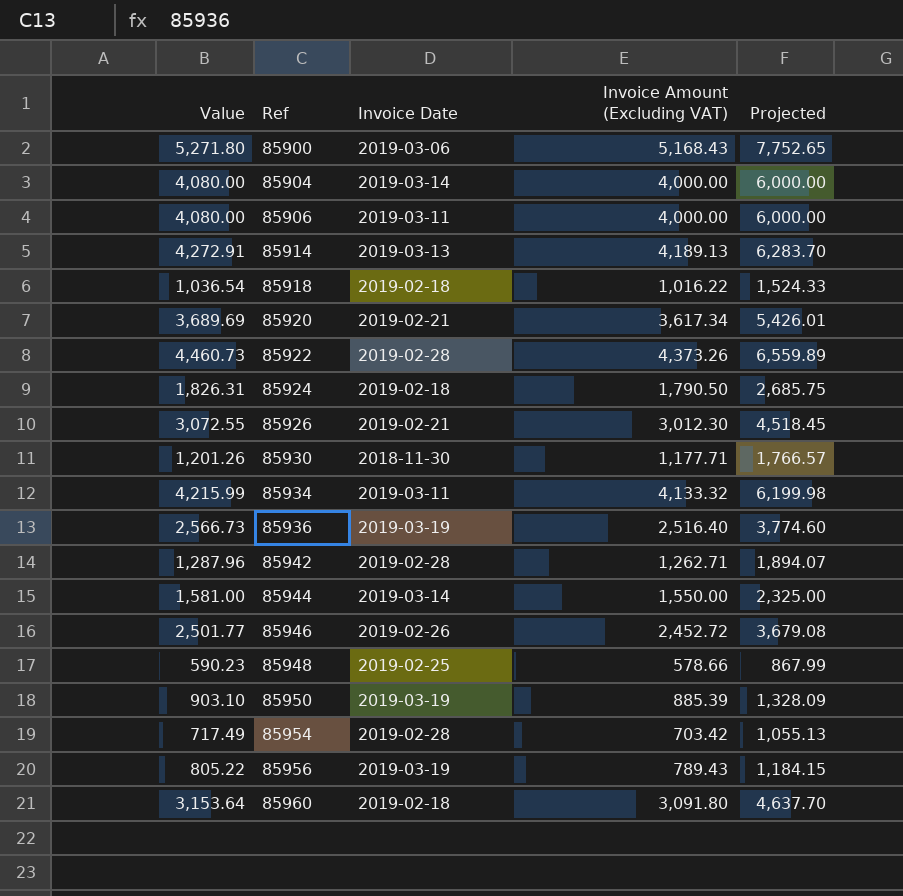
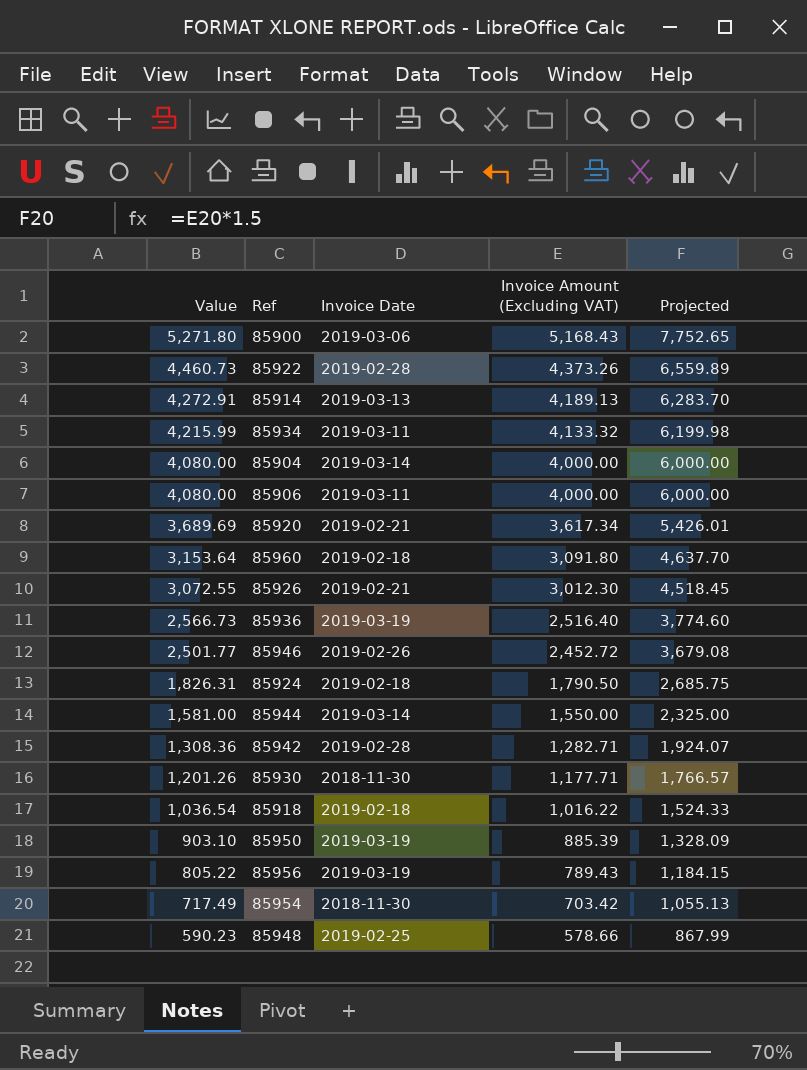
row order: Ref ascending -> Value descending
85942 | Value: 1,287.96 -> 1,308.36
85942 | Invoice Amount (Excluding VAT): 1,262.71 -> 1,282.71
85942 | Projected: 1,894.07 -> 1,924.07
85954 | Invoice Date: 2019-02-28 -> 2018-11-30

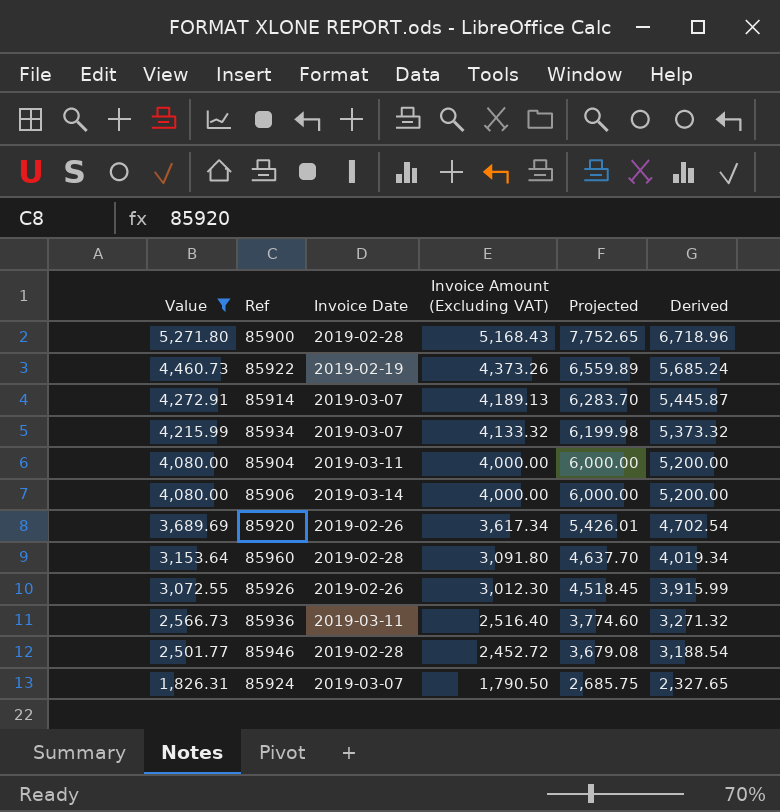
filter: none -> Value >= 1,826.31
column Derived | formula: none -> [Invoice Amount (Excluding VAT)] * 1.3
85900 | Invoice Date: 2019-03-06 -> 2019-02-28
85922 | Invoice Date: 2019-02-28 -> 2019-02-19
85914 | Invoice Date: 2019-03-13 -> 2019-03-07
85934 | Invoice Date: 2019-03-11 -> 2019-03-07
85904 | Invoice Date: 2019-03-14 -> 2019-03-11
85906 | Invoice Date: 2019-03-11 -> 2019-03-14
85920 | Invoice Date: 2019-02-21 -> 2019-02-26
85960 | Invoice Date: 2019-02-18 -> 2019-02-28
85926 | Invoice Date: 2019-02-21 -> 2019-02-26
85936 | Invoice Date: 2019-03-19 -> 2019-03-11
85946 | Invoice Date: 2019-02-26 -> 2019-02-28
85924 | Invoice Date: 2019-02-18 -> 2019-03-07

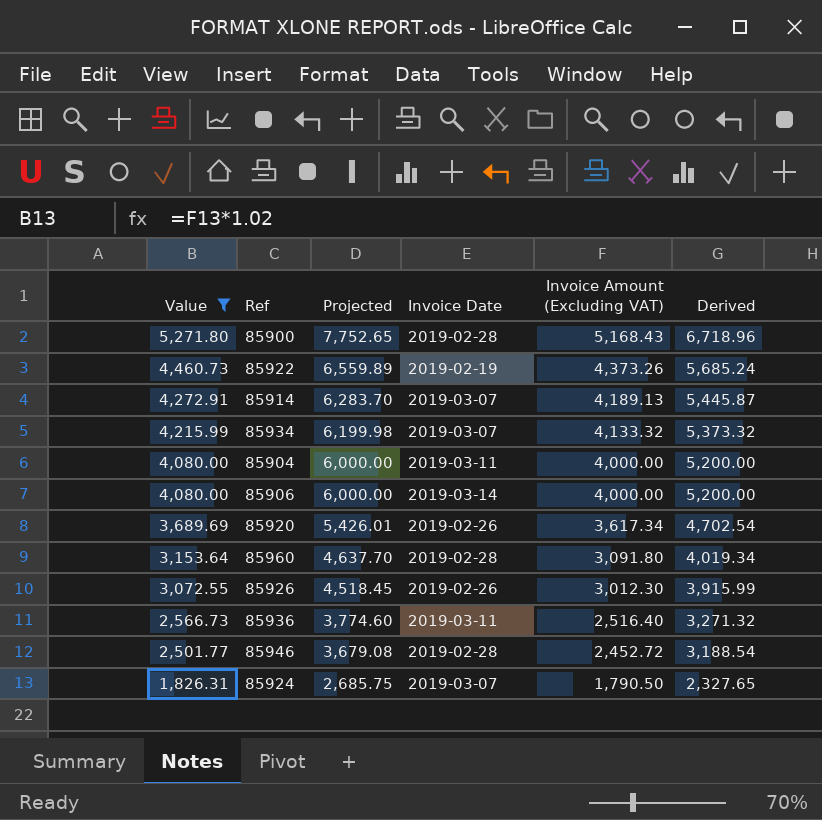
column Projected | position: 5 -> 3

